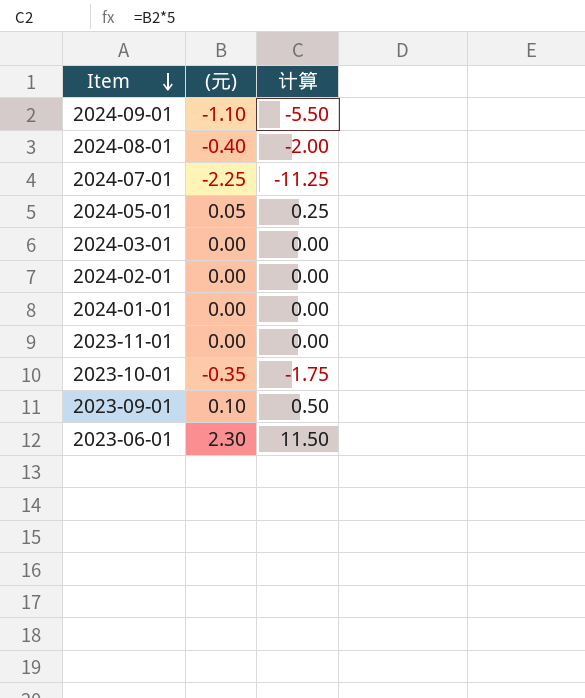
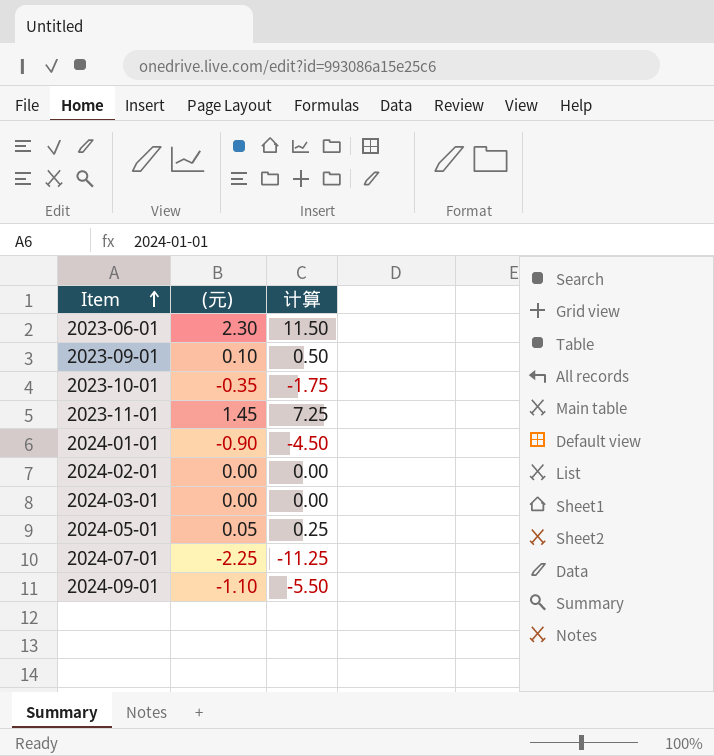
row order: Item descending -> Item ascending
row 2024-08-01: -0.40 | -2.00 -> none
2023-11-01 | (元): 0.00 -> 1.45
2023-11-01 | 计算: 0.00 -> 7.25
2024-01-01 | (元): 0.00 -> -0.90
2024-01-01 | 计算: 0.00 -> -4.50

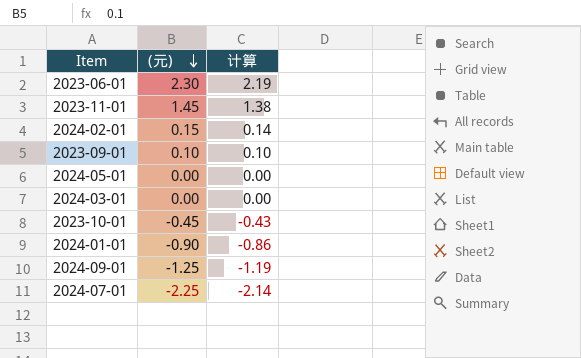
row order: Item ascending -> (元) descending
column 计算 | formula: [(元)] * 5 -> [(元)] * 0.95
2024-02-01 | (元): 0.00 -> 0.15
2024-05-01 | (元): 0.05 -> 0.00
2023-10-01 | (元): -0.35 -> -0.45
2024-09-01 | (元): -1.10 -> -1.25

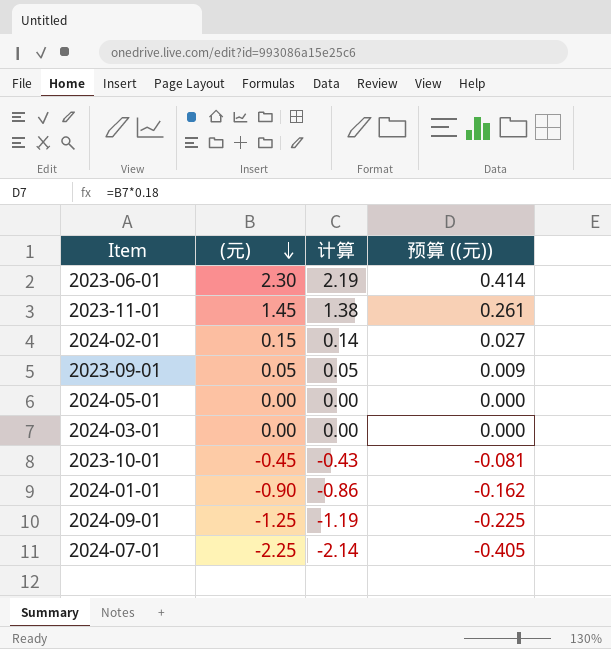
column 预算 ((元)) | formula: none -> [(元)] * 0.18
2023-09-01 | (元): 0.10 -> 0.05
2023-09-01 | 计算: 0.10 -> 0.05

